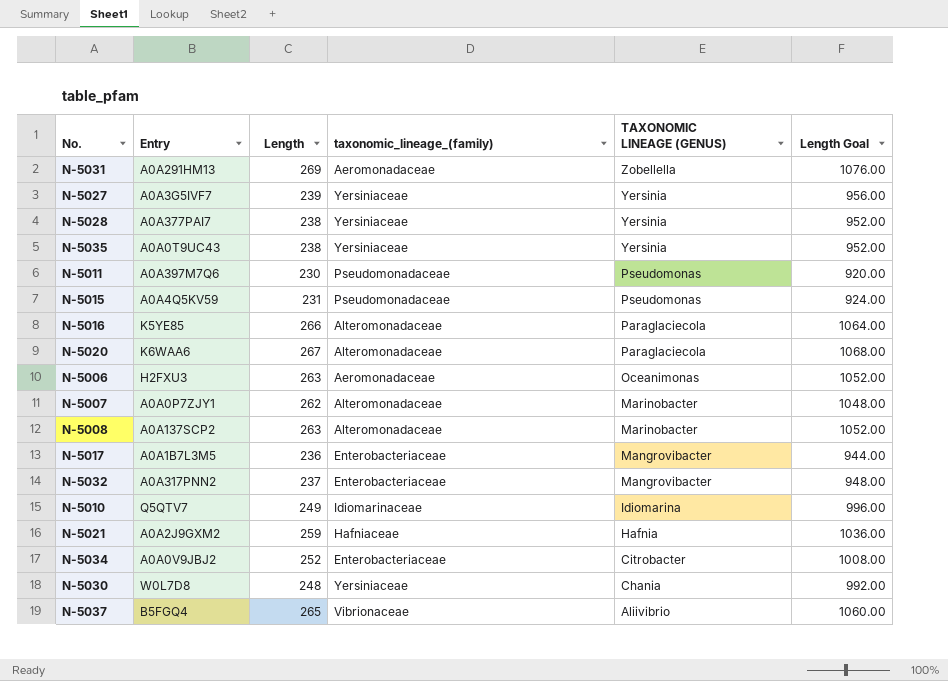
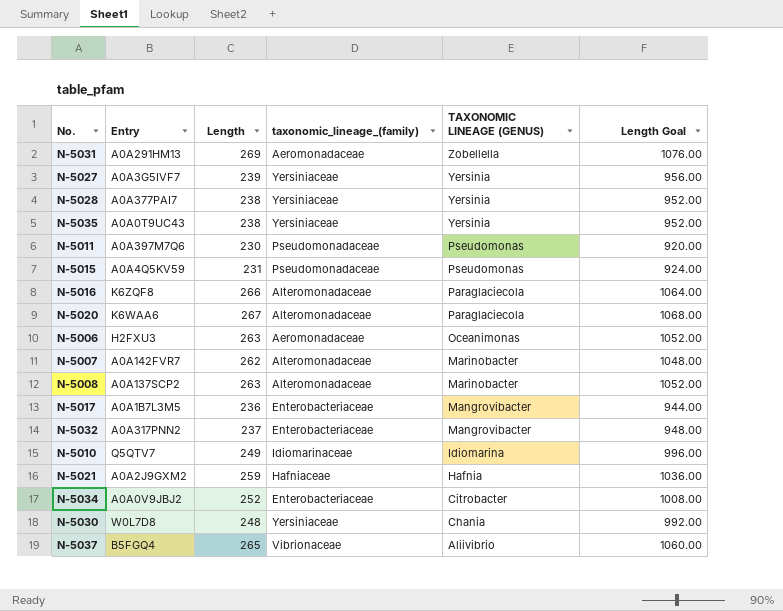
N-5016 | Entry: K5YE85 -> K6ZQF8
N-5007 | Entry: A0A0P7ZJY1 -> A0A142FVR7

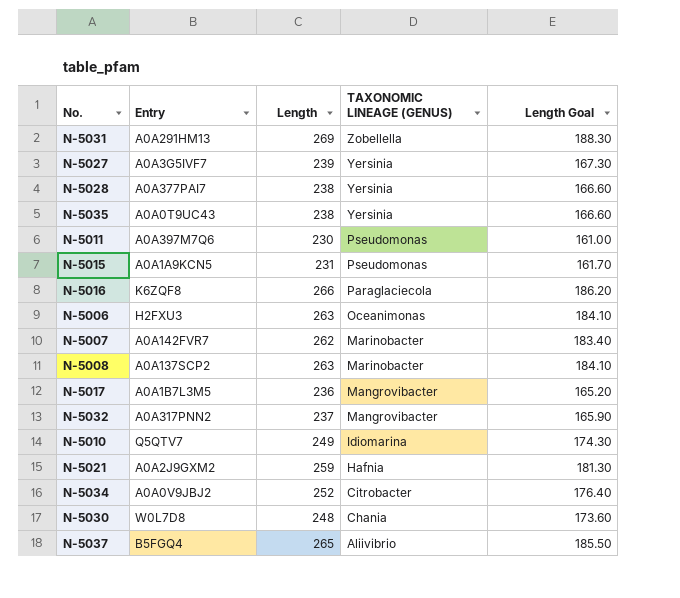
column taxonomic_lineage_(family) | position: 4 -> none
column Length Goal | formula: [Length] * 4 -> [Length] * 0.7
row N-5020: K6WAA6 | 267 | Alteromonadaceae | Paraglaciecola | 1068.00 -> none
N-5015 | Entry: A0A4Q5KV59 -> A0A1A9KCN5

